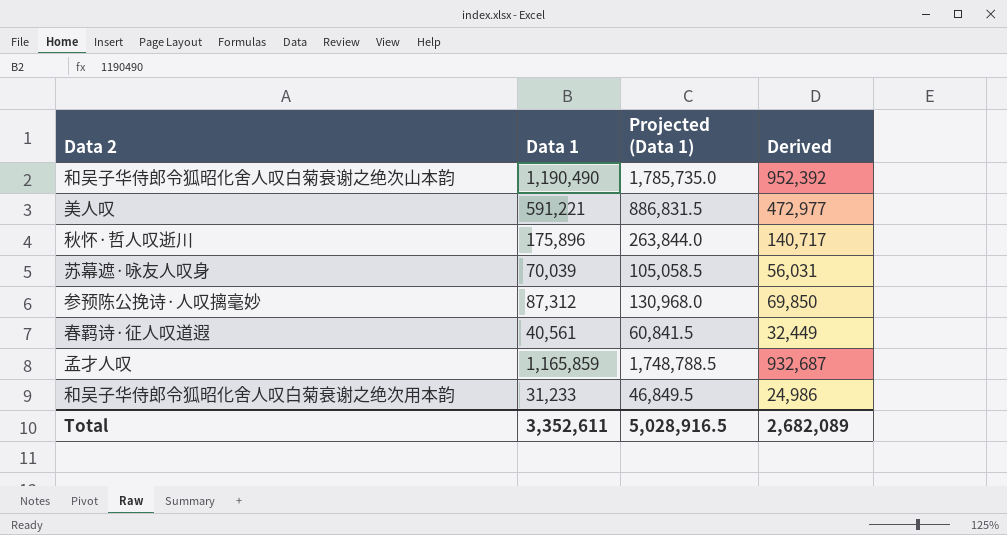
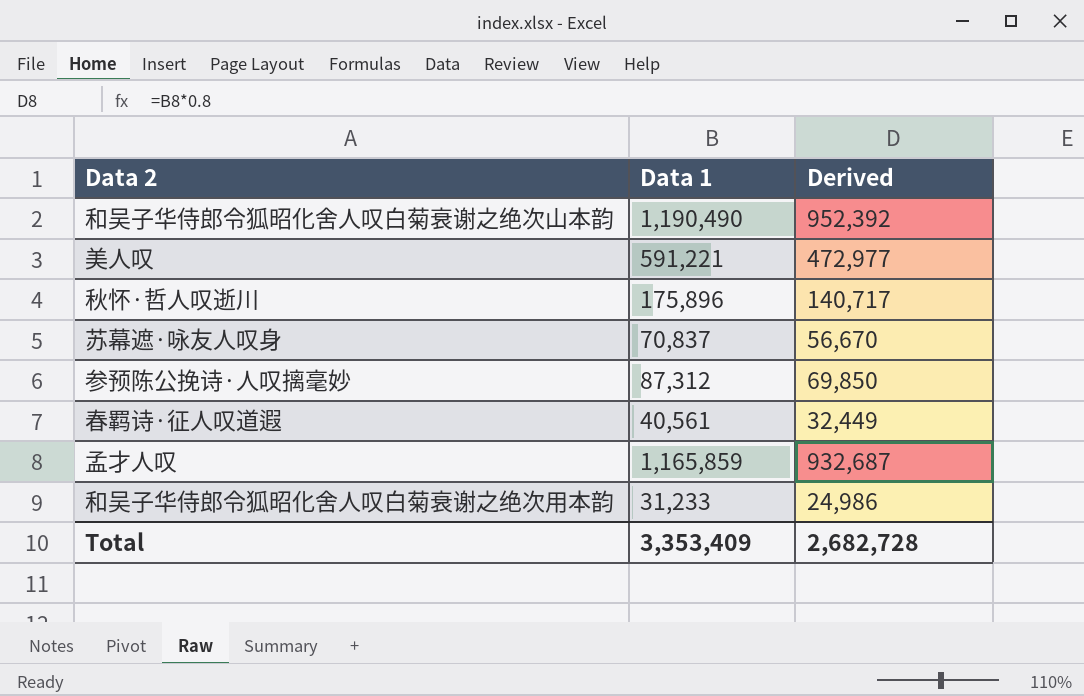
column Projected (Data 1) | formula: [Data 1] * 1.5 -> none
苏幕遮·咏友人叹身 | Data 1: 70,039 -> 70,837
苏幕遮·咏友人叹身 | Derived: 56,031 -> 56,670
Total | Data 1: 3,352,611 -> 3,353,409
Total | Derived: 2,682,089 -> 2,682,728

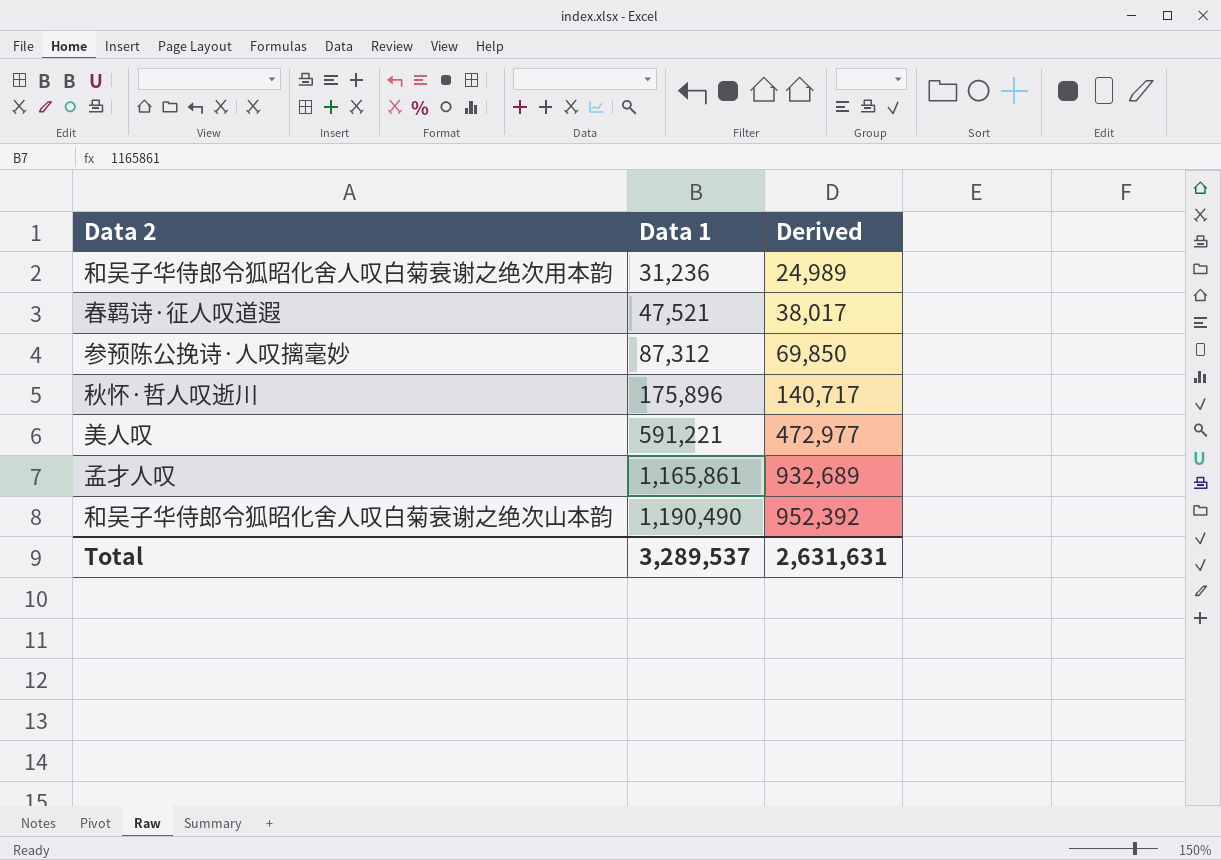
row order: none -> Data 1 ascending
row 苏幕遮·咏友人叹身: 70,837 | 56,670 -> none
和吴子华侍郎令狐昭化舍人叹白菊衰谢之绝次用本韵 | Data 1: 31,233 -> 31,236
和吴子华侍郎令狐昭化舍人叹白菊衰谢之绝次用本韵 | Derived: 24,986 -> 24,989
春羁诗·征人叹道遐 | Data 1: 40,561 -> 47,521
春羁诗·征人叹道遐 | Derived: 32,449 -> 38,017
孟才人叹 | Data 1: 1,165,859 -> 1,165,861
孟才人叹 | Derived: 932,687 -> 932,689
Total | Data 1: 3,353,409 -> 3,289,537
Total | Derived: 2,682,728 -> 2,631,631

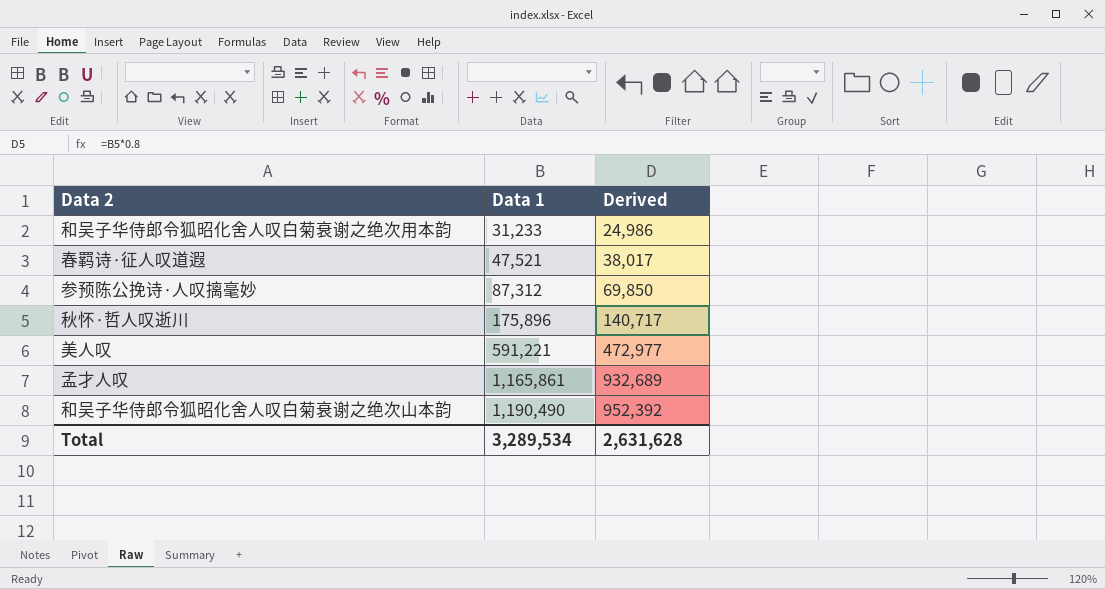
和吴子华侍郎令狐昭化舍人叹白菊衰谢之绝次用本韵 | Data 1: 31,236 -> 31,233
和吴子华侍郎令狐昭化舍人叹白菊衰谢之绝次用本韵 | Derived: 24,989 -> 24,986
Total | Data 1: 3,289,537 -> 3,289,534
Total | Derived: 2,631,631 -> 2,631,628

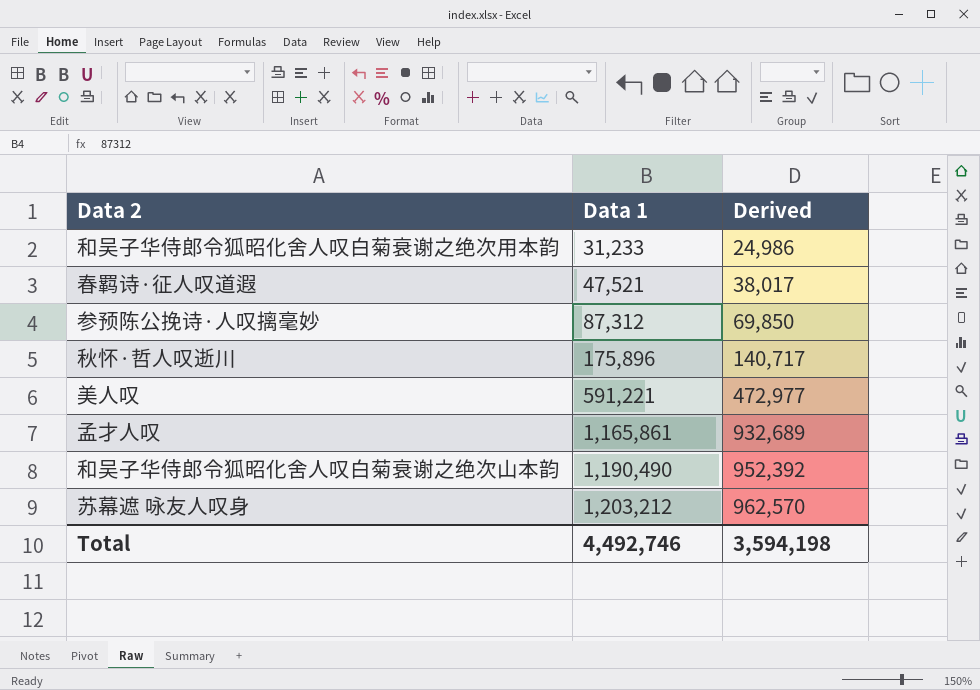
row 苏幕遮 咏友人叹身: none -> 1,203,212 | 962,570
Total | Data 1: 3,289,534 -> 4,492,746
Total | Derived: 2,631,628 -> 3,594,198

